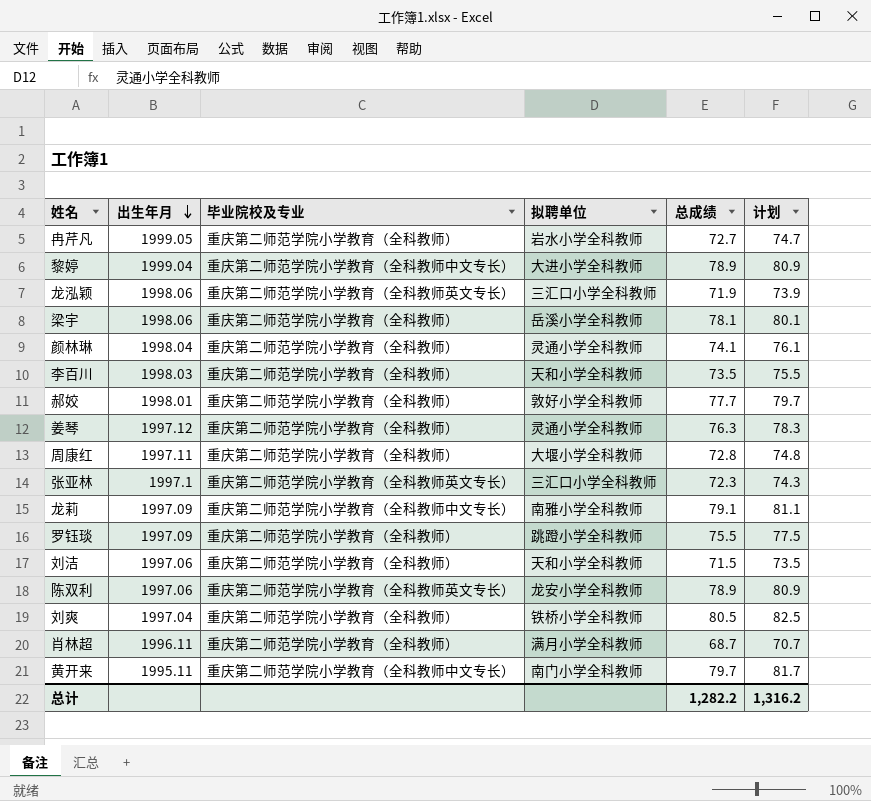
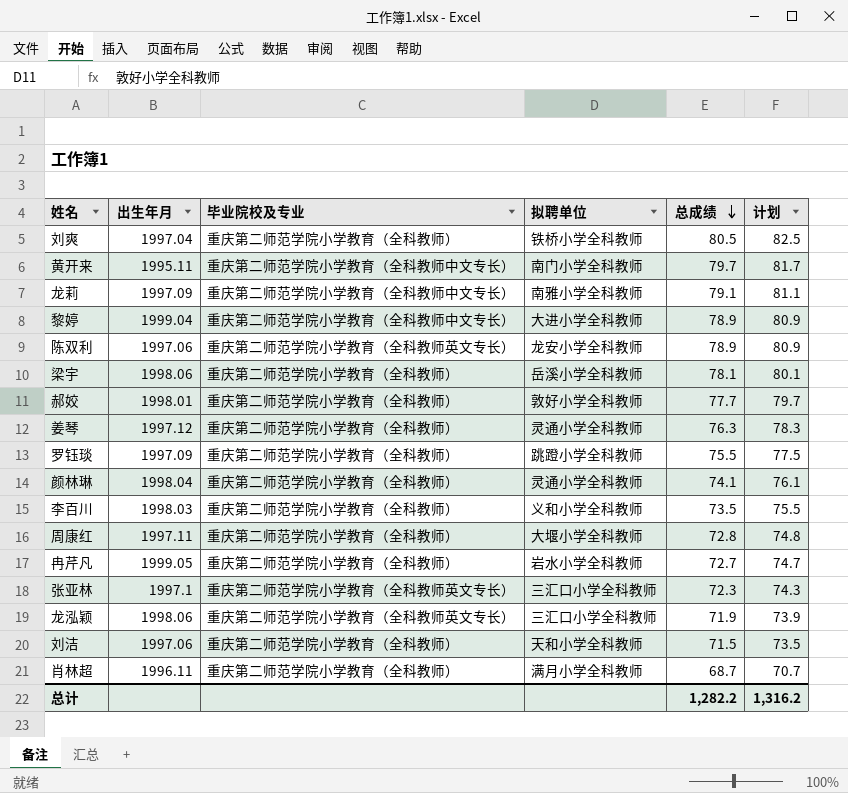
row order: 出生年月 descending -> 总成绩 descending
李百川 | 拟聘单位: 天和小学全科教师 -> 义和小学全科教师

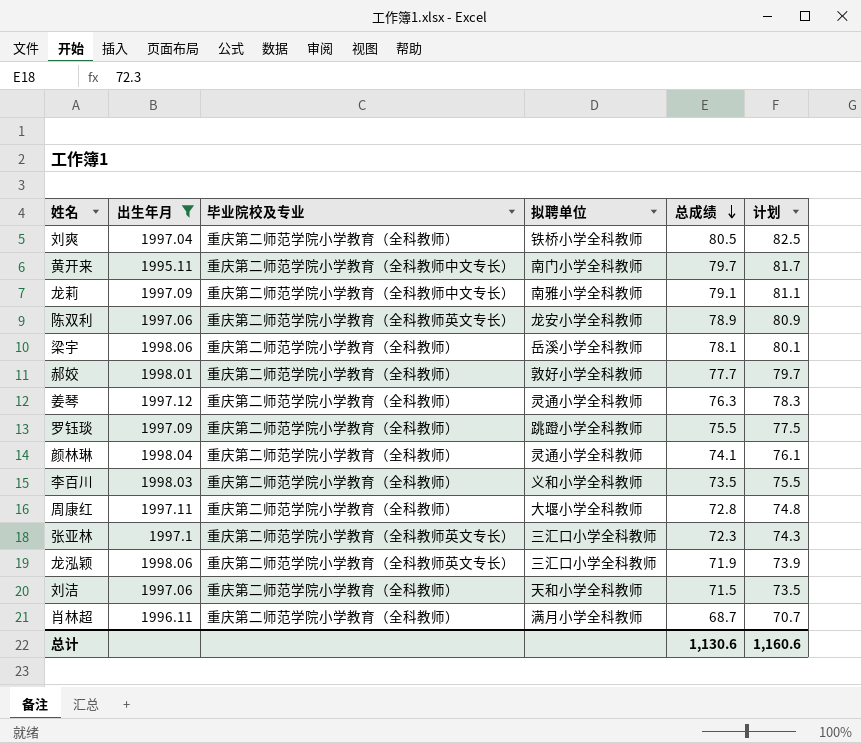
filter: none -> 出生年月 <= 1998.06
总计 | 总成绩: 1,282.2 -> 1,130.6
总计 | 计划: 1,316.2 -> 1,160.6

